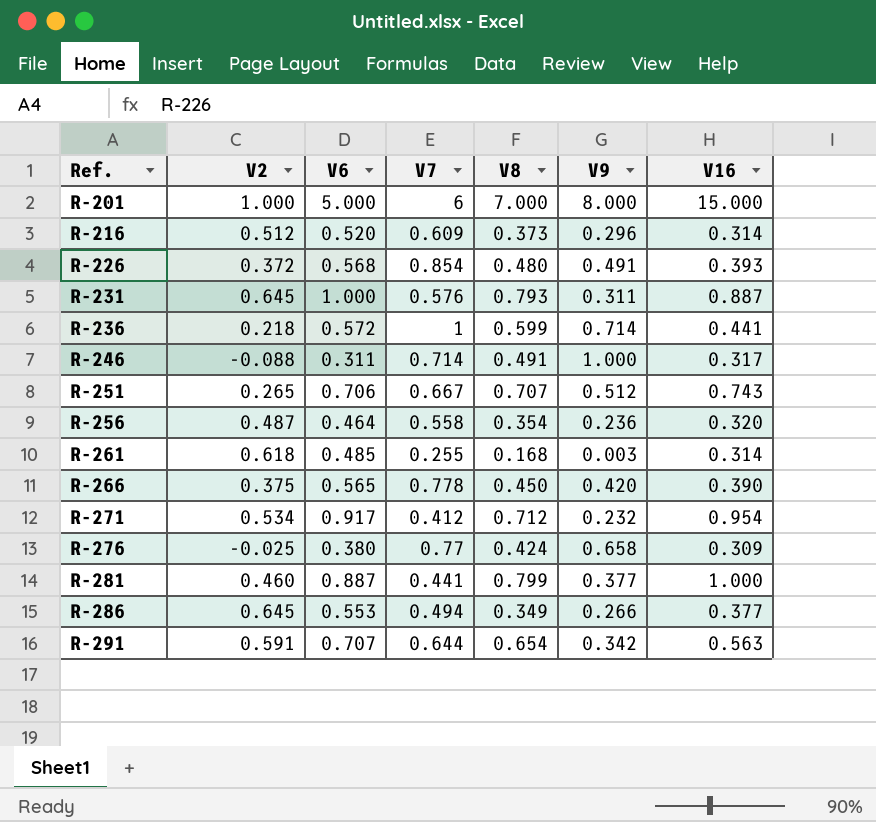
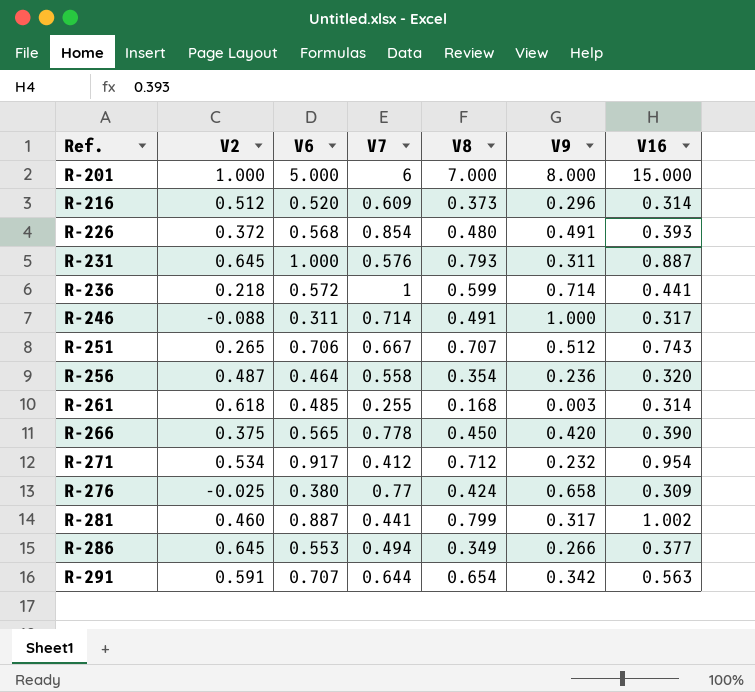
R-281 | V9: 0.377 -> 0.317
R-281 | V16: 1.000 -> 1.002

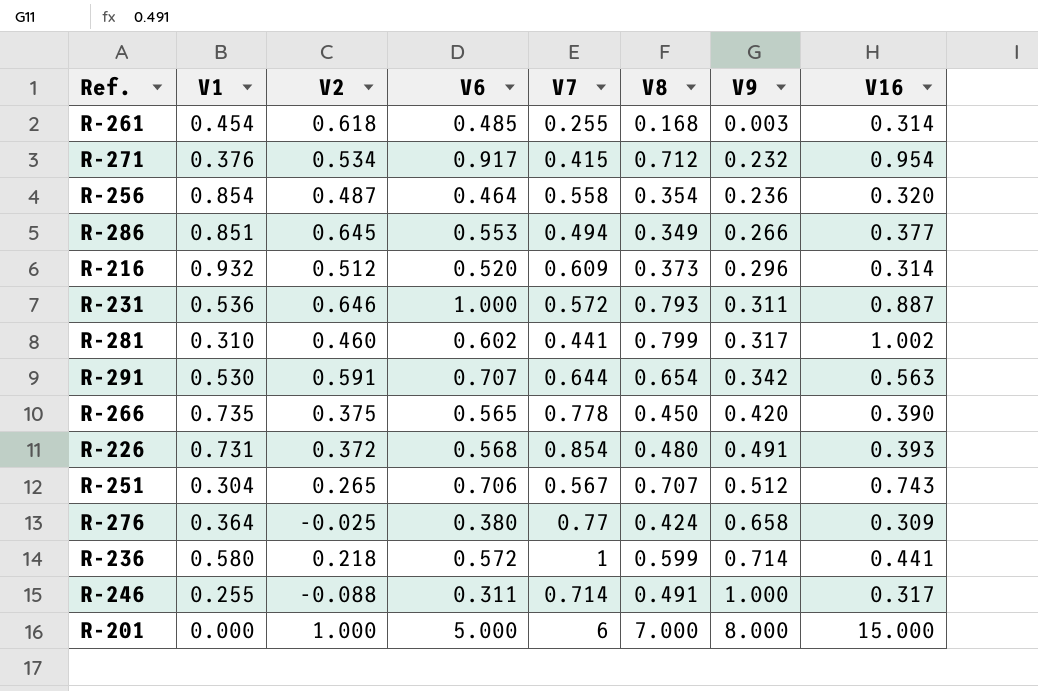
row order: Ref. ascending -> V9 ascending
column V1 | position: none -> 2
R-271 | V7: 0.412 -> 0.415
R-231 | V2: 0.645 -> 0.646
R-231 | V7: 0.576 -> 0.572
R-281 | V6: 0.887 -> 0.602
R-251 | V7: 0.667 -> 0.567

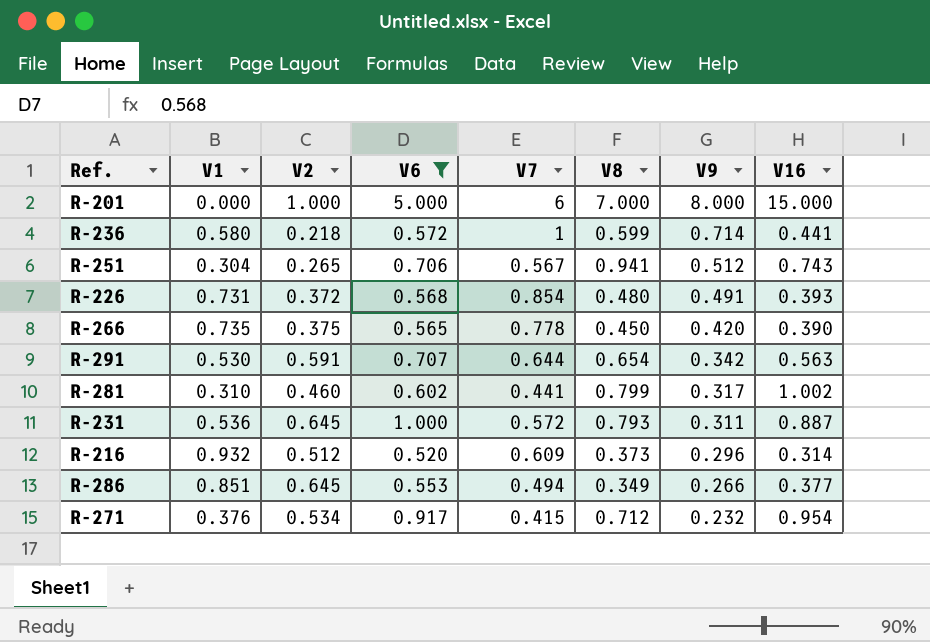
filter: none -> V6 >= 0.520
row order: V9 ascending -> V9 descending
R-251 | V8: 0.707 -> 0.941
R-231 | V2: 0.646 -> 0.645

